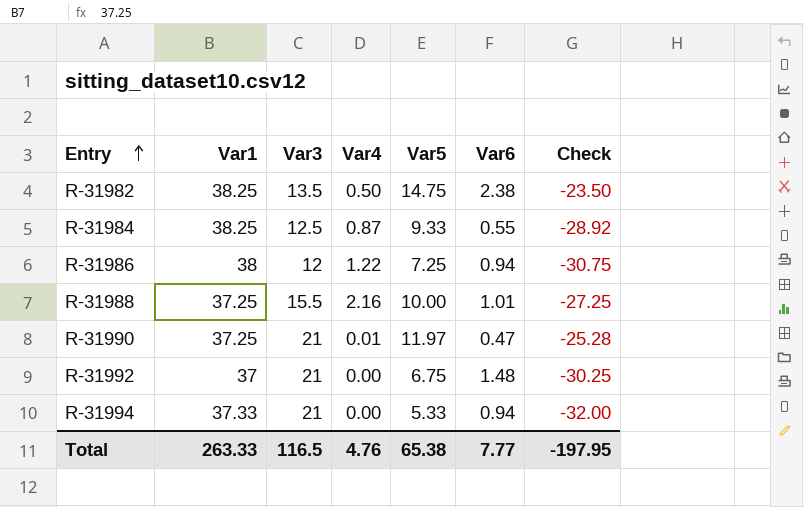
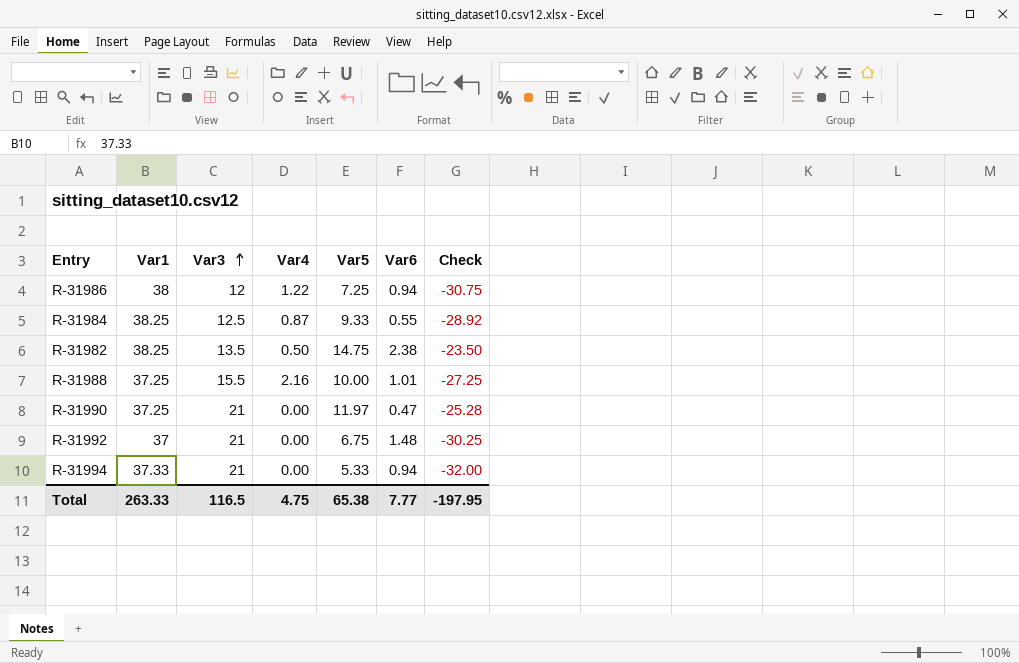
row order: Entry ascending -> Var3 ascending
R-31990 | Var4: 0.01 -> 0.00
Total | Var4: 4.76 -> 4.75

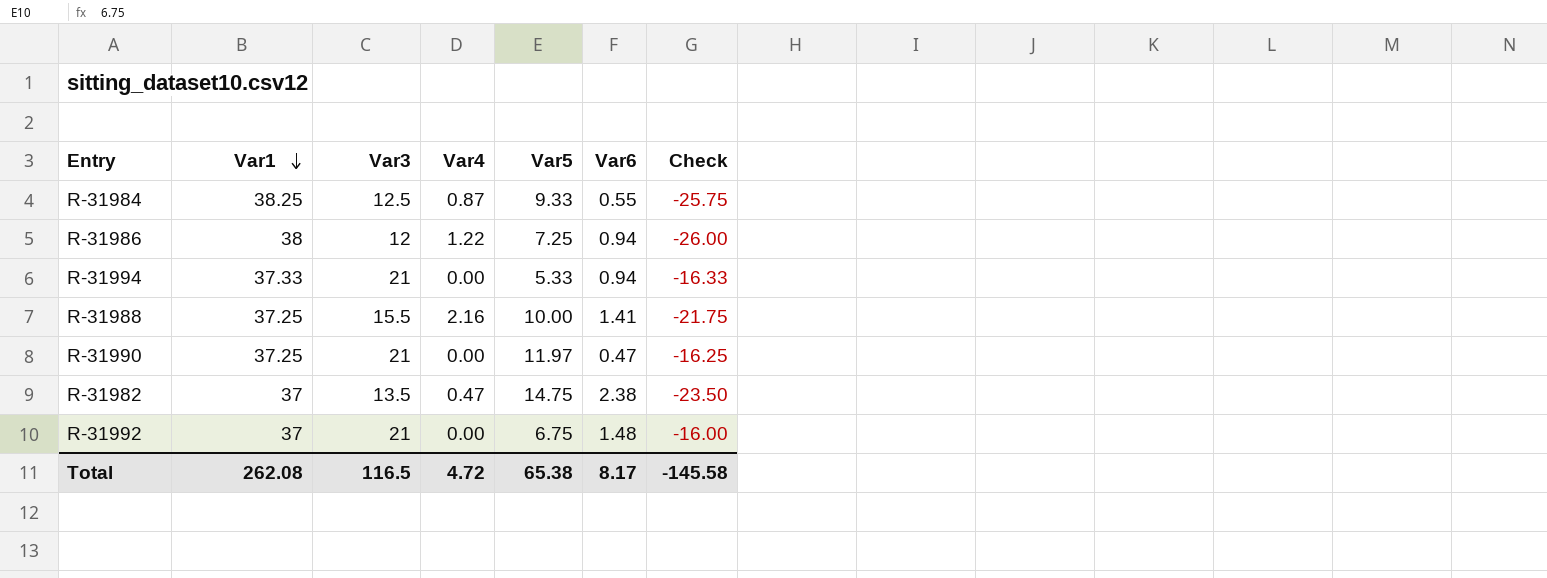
row order: Var3 ascending -> Var1 descending
column Check | formula: [Var5] - [Var1] -> [Var3] - [Var1]
R-31988 | Var6: 1.01 -> 1.41
R-31982 | Var1: 38.25 -> 37
R-31982 | Var4: 0.50 -> 0.47
Total | Var1: 263.33 -> 262.08
Total | Var4: 4.75 -> 4.72
Total | Var6: 7.77 -> 8.17
Total | Check: -197.95 -> -145.58

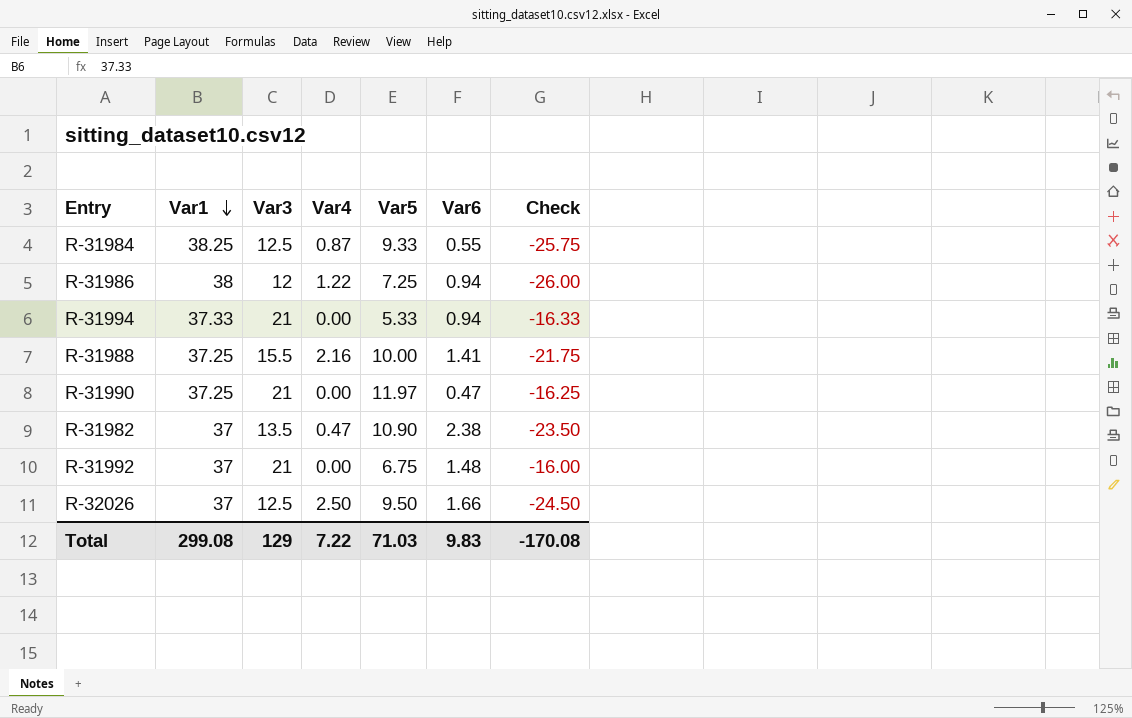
R-31982 | Var5: 14.75 -> 10.90
row R-32026: none -> 37 | 12.5 | 2.50 | 9.50 | 1.66 | -24.50
Total | Var1: 262.08 -> 299.08
Total | Var3: 116.5 -> 129
Total | Var4: 4.72 -> 7.22
Total | Var5: 65.38 -> 71.03
Total | Var6: 8.17 -> 9.83
Total | Check: -145.58 -> -170.08

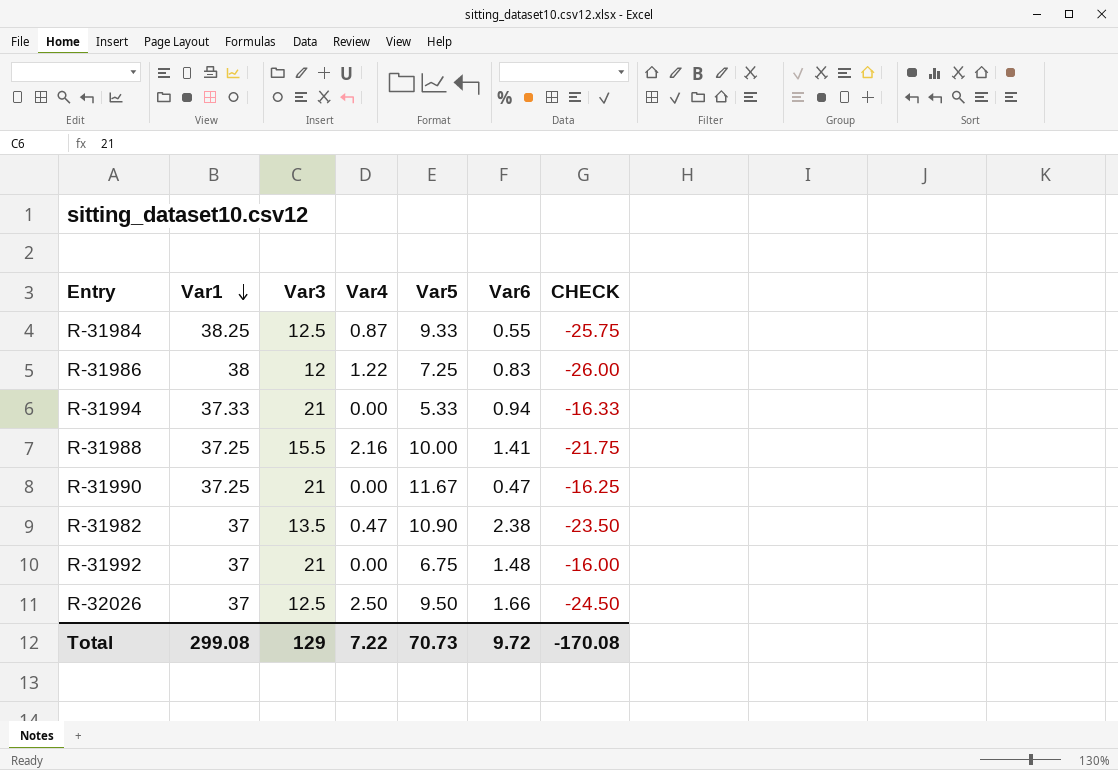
column name: Check -> CHECK
R-31986 | Var6: 0.94 -> 0.83
R-31990 | Var5: 11.97 -> 11.67
Total | Var5: 71.03 -> 70.73
Total | Var6: 9.83 -> 9.72

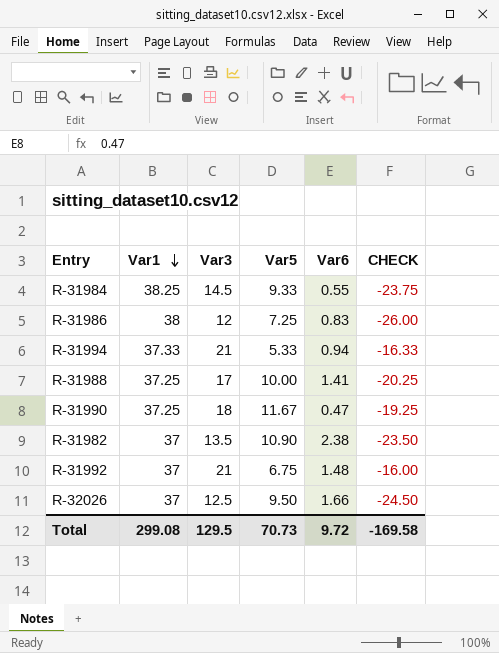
column Var4 | position: 4 -> none
R-31984 | Var3: 12.5 -> 14.5
R-31984 | CHECK: -25.75 -> -23.75
R-31988 | Var3: 15.5 -> 17
R-31988 | CHECK: -21.75 -> -20.25
R-31990 | Var3: 21 -> 18
R-31990 | CHECK: -16.25 -> -19.25
Total | Var3: 129 -> 129.5
Total | CHECK: -170.08 -> -169.58

